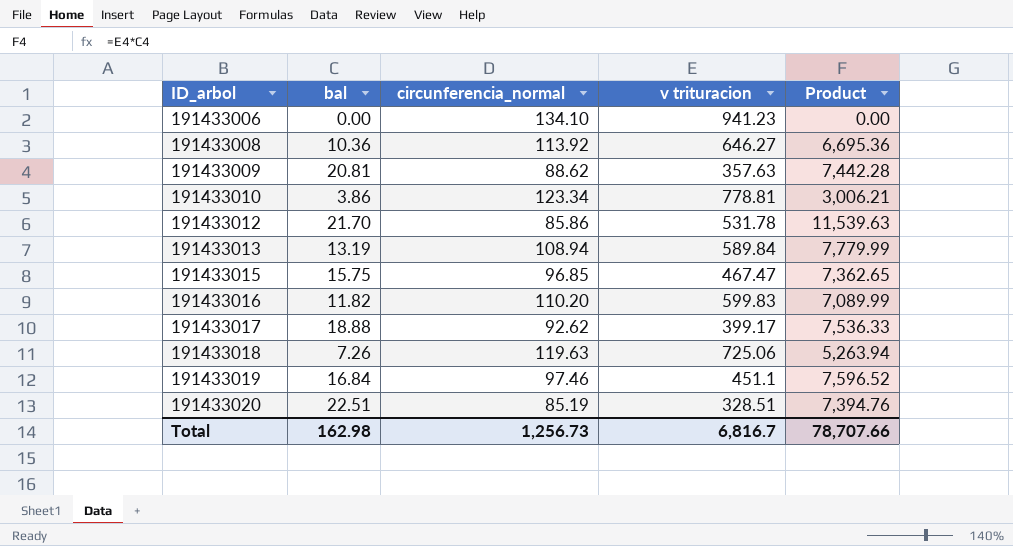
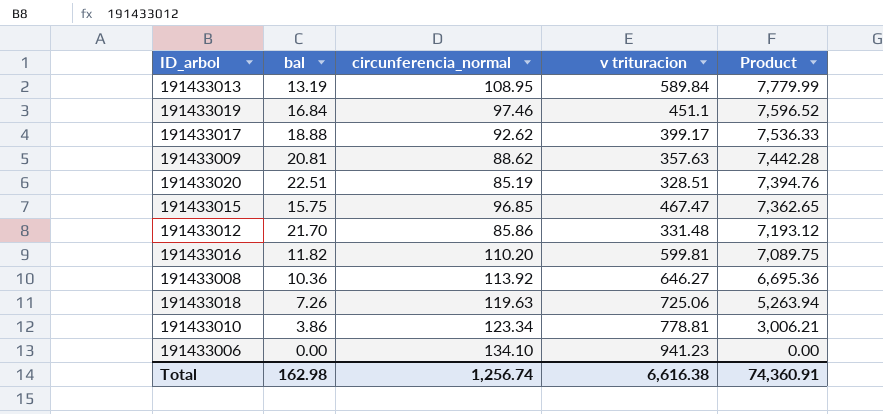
row order: ID_arbol ascending -> Product descending
191433013 | circunferencia_normal: 108.94 -> 108.95
191433012 | v trituracion: 531.78 -> 331.48
191433012 | Product: 11,539.63 -> 7,193.12
191433016 | v trituracion: 599.83 -> 599.81
191433016 | Product: 7,089.99 -> 7,089.75
Total | circunferencia_normal: 1,256.73 -> 1,256.74
Total | v trituracion: 6,816.7 -> 6,616.38
Total | Product: 78,707.66 -> 74,360.91

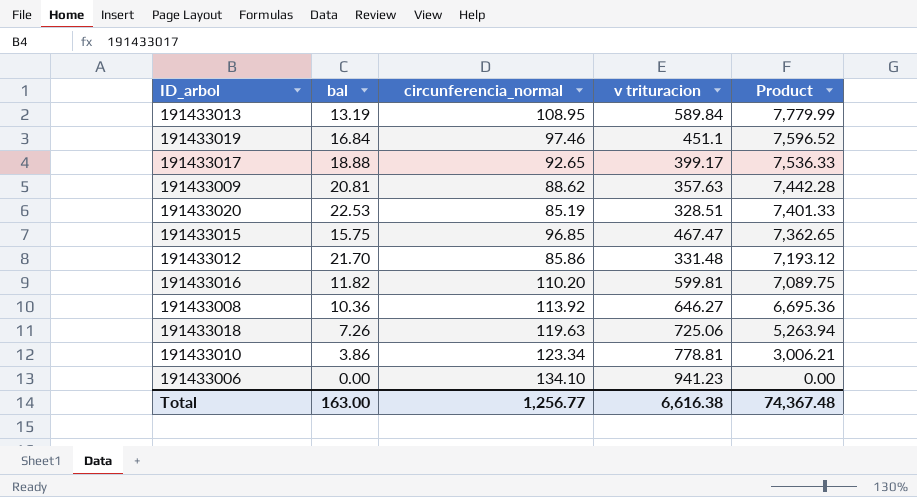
191433017 | circunferencia_normal: 92.62 -> 92.65
191433020 | bal: 22.51 -> 22.53
191433020 | Product: 7,394.76 -> 7,401.33
Total | bal: 162.98 -> 163.00
Total | circunferencia_normal: 1,256.74 -> 1,256.77
Total | Product: 74,360.91 -> 74,367.48

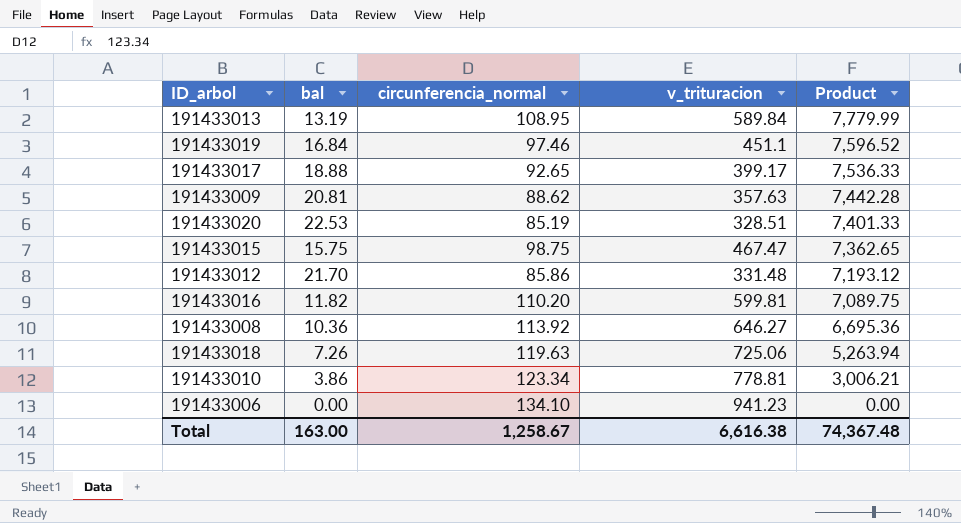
column name: v trituracion -> v_trituracion
191433015 | circunferencia_normal: 96.85 -> 98.75
Total | circunferencia_normal: 1,256.77 -> 1,258.67

